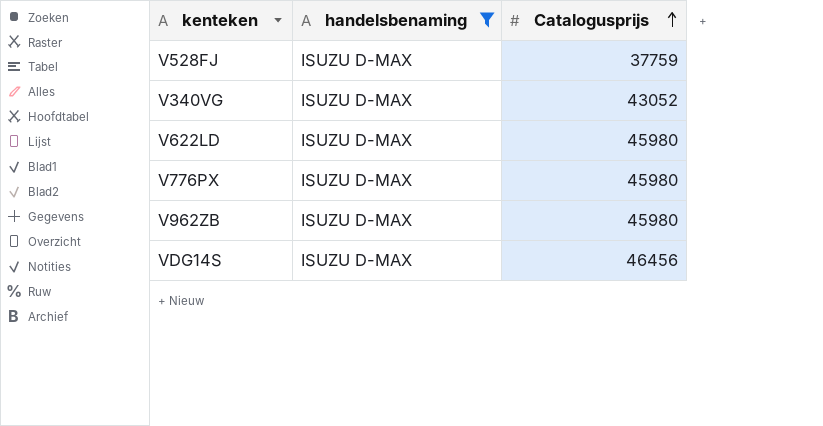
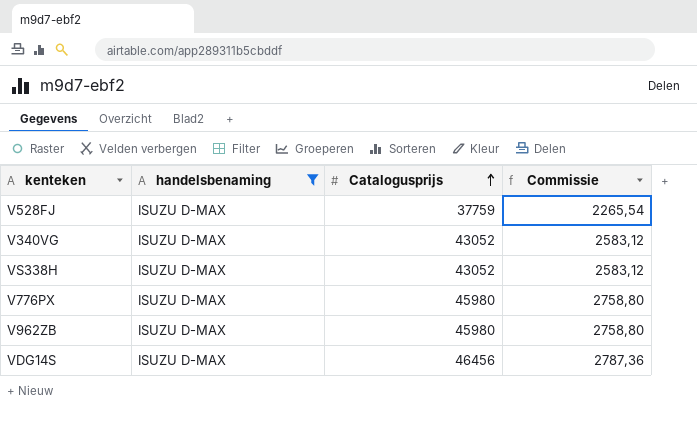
column Commissie | formula: none -> [Catalogusprijs] * 0,06
row V622LD: ISUZU D-MAX | 45980 -> none
row VS338H: none -> ISUZU D-MAX | 43052 | 2583,12

